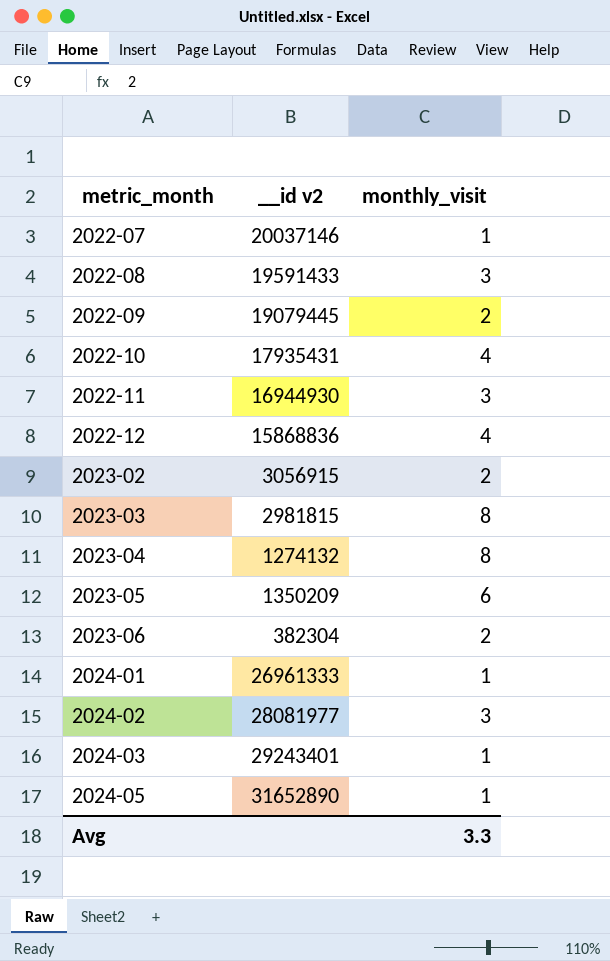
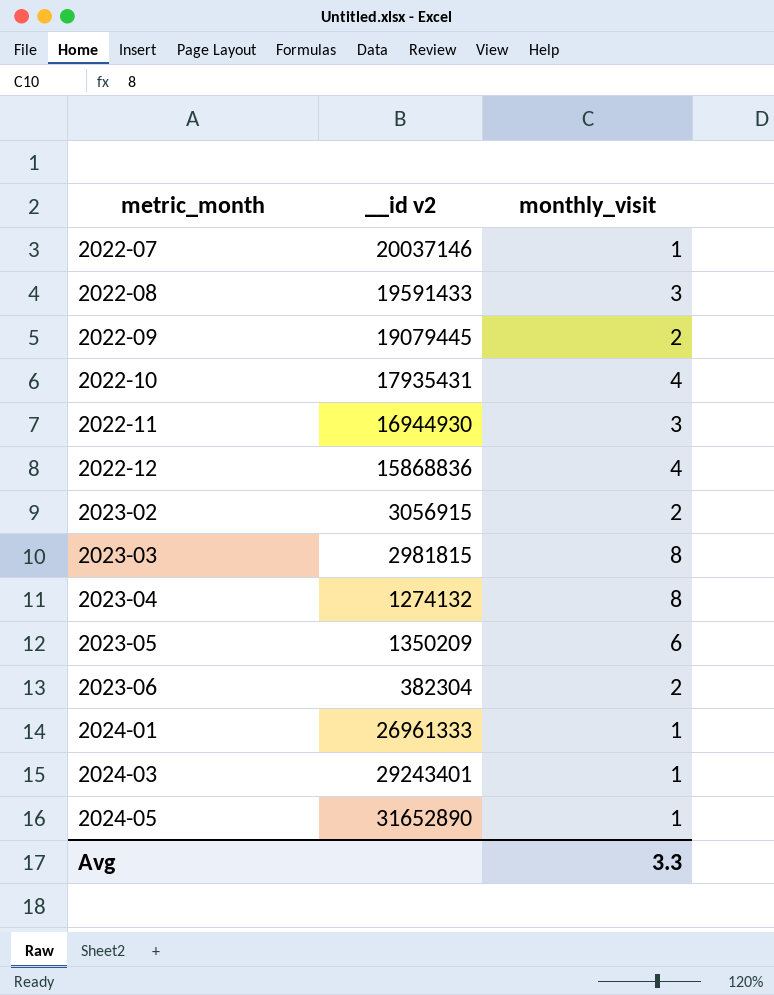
row 2024-02: 28081977 | 3 -> none

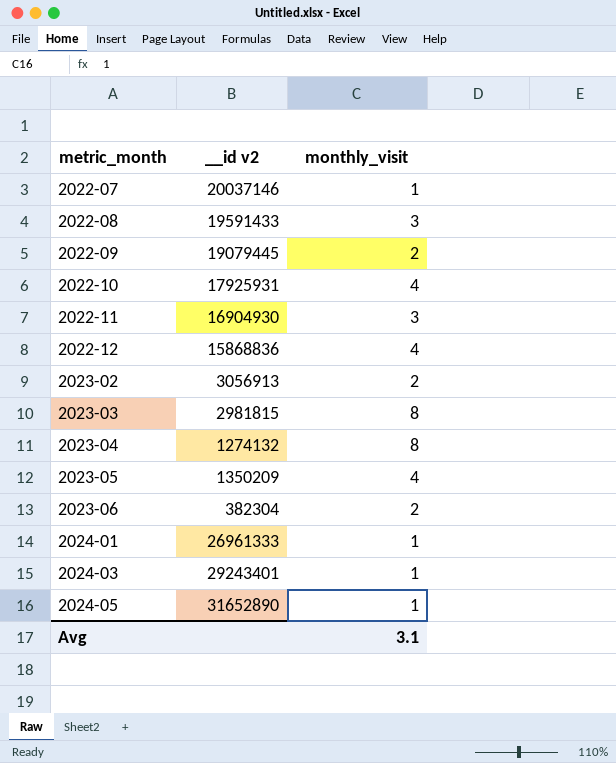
2022-10 | __id v2: 17935431 -> 17925931
2022-11 | __id v2: 16944930 -> 16904930
2023-02 | __id v2: 3056915 -> 3056913
2023-05 | monthly_visit: 6 -> 4
Avg | monthly_visit: 3.3 -> 3.1

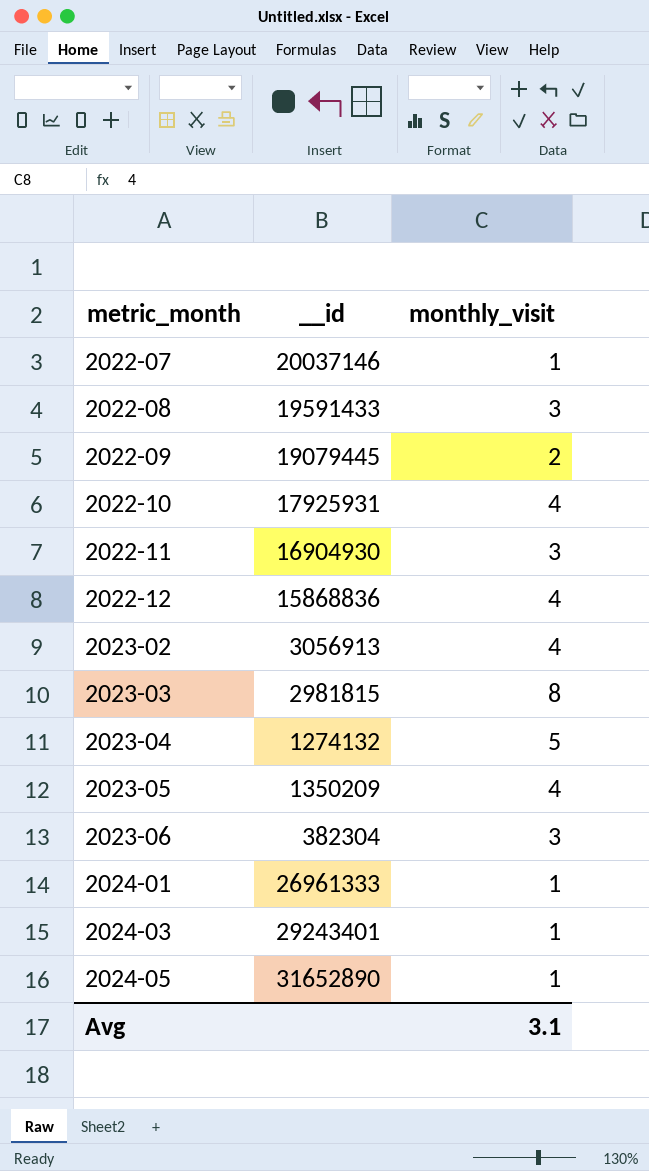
column name: __id v2 -> __id
2023-02 | monthly_visit: 2 -> 4
2023-04 | monthly_visit: 8 -> 5
2023-06 | monthly_visit: 2 -> 3

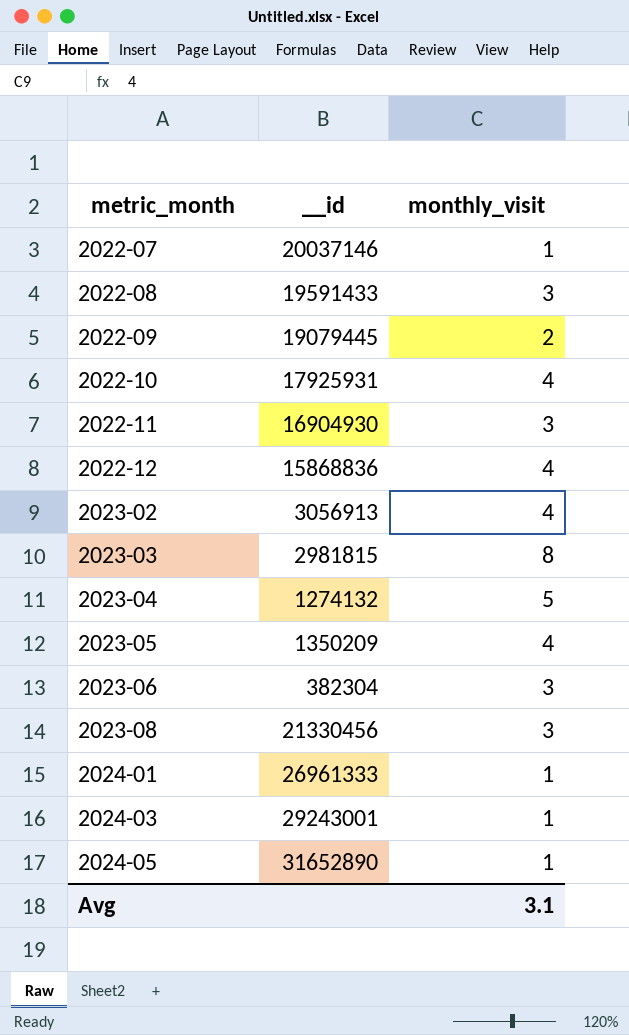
row 2023-08: none -> 21330456 | 3
2024-03 | __id: 29243401 -> 29243001

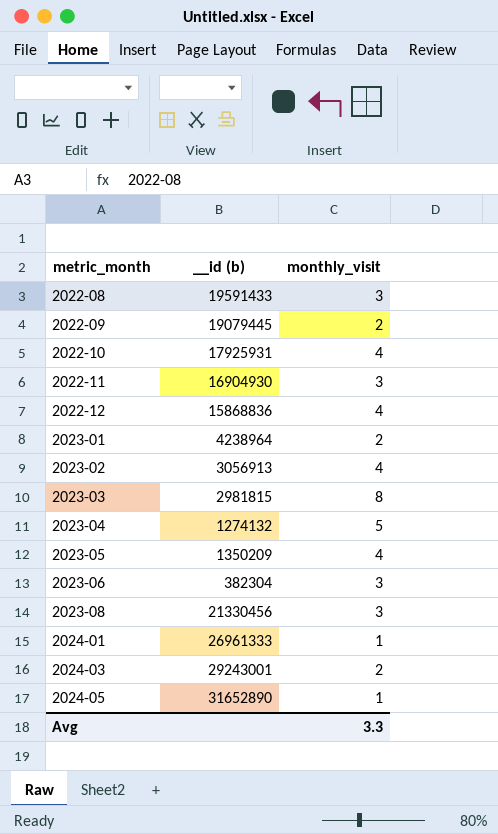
column name: __id -> __id (b)
row 2022-07: 20037146 | 1 -> none
row 2023-01: none -> 4238964 | 2
2024-03 | monthly_visit: 1 -> 2
Avg | monthly_visit: 3.1 -> 3.3

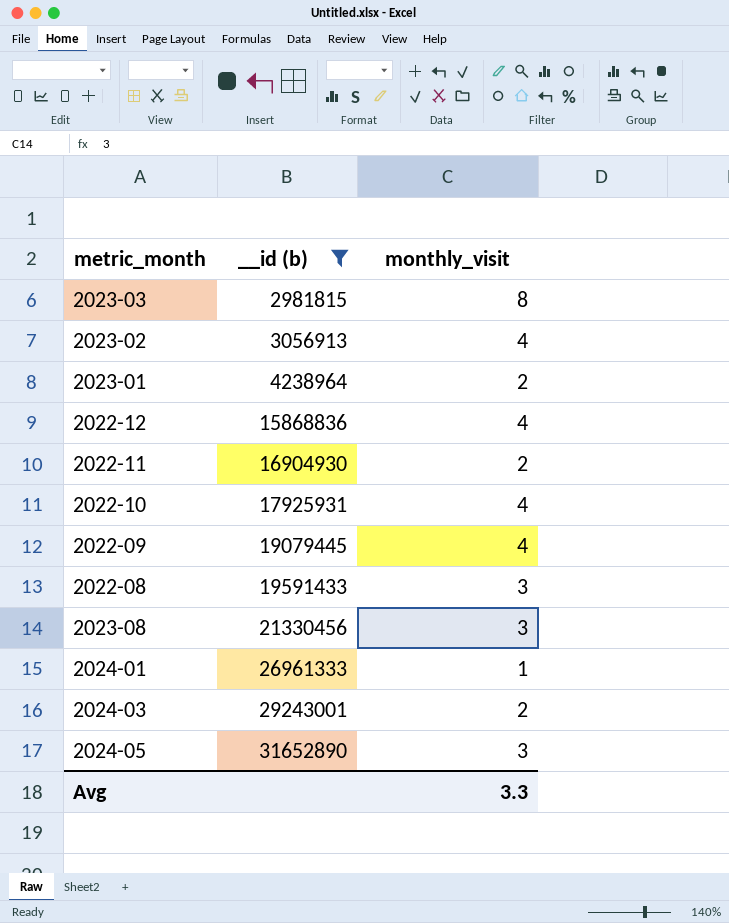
filter: none -> __id (b) >= 2981815
row order: metric_month ascending -> __id (b) ascending
2022-11 | monthly_visit: 3 -> 2
2022-09 | monthly_visit: 2 -> 4
2024-05 | monthly_visit: 1 -> 3

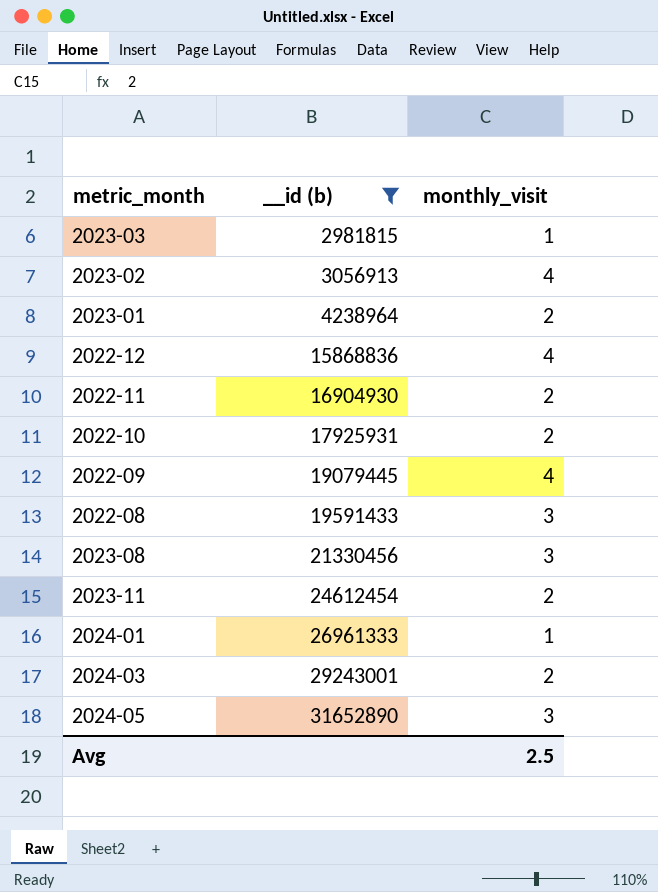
2023-03 | monthly_visit: 8 -> 1
2022-10 | monthly_visit: 4 -> 2
row 2023-11: none -> 24612454 | 2
Avg | monthly_visit: 3.3 -> 2.5

